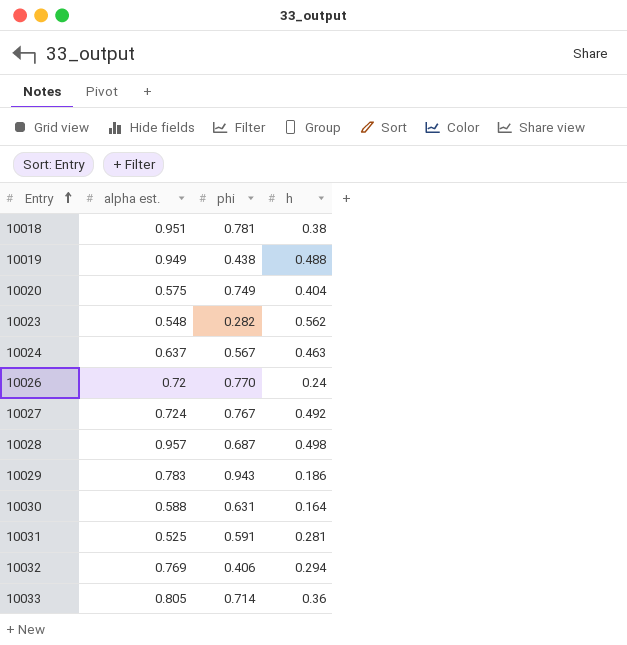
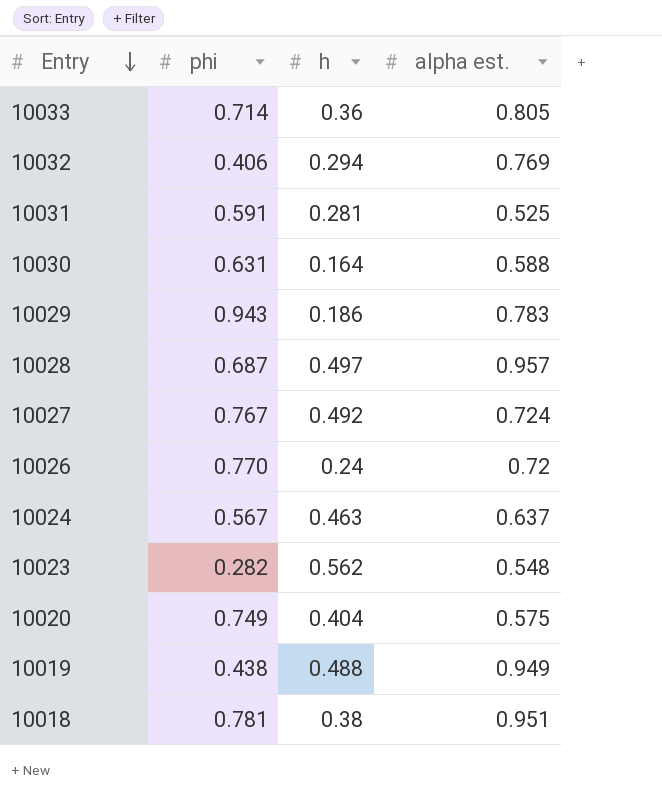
row order: Entry ascending -> Entry descending
column alpha est. | position: 2 -> 4
10028 | h: 0.498 -> 0.497

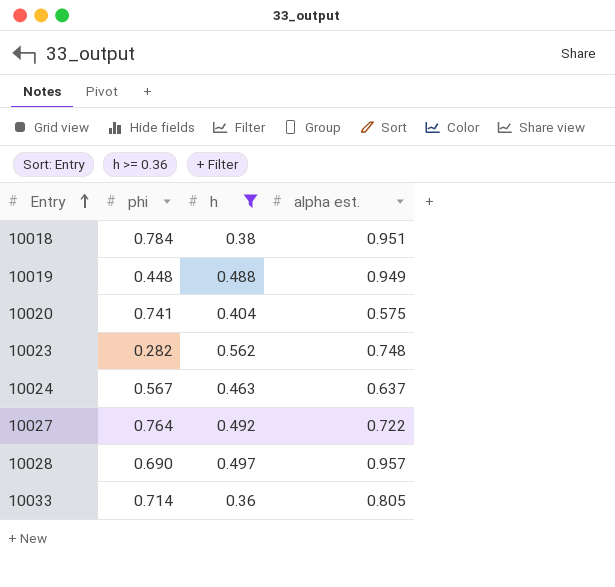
filter: none -> h >= 0.36
row order: Entry descending -> Entry ascending
10018 | phi: 0.781 -> 0.784
10019 | phi: 0.438 -> 0.448
10020 | phi: 0.749 -> 0.741
10023 | alpha est.: 0.548 -> 0.748
10027 | phi: 0.767 -> 0.764
10027 | alpha est.: 0.724 -> 0.722
10028 | phi: 0.687 -> 0.690

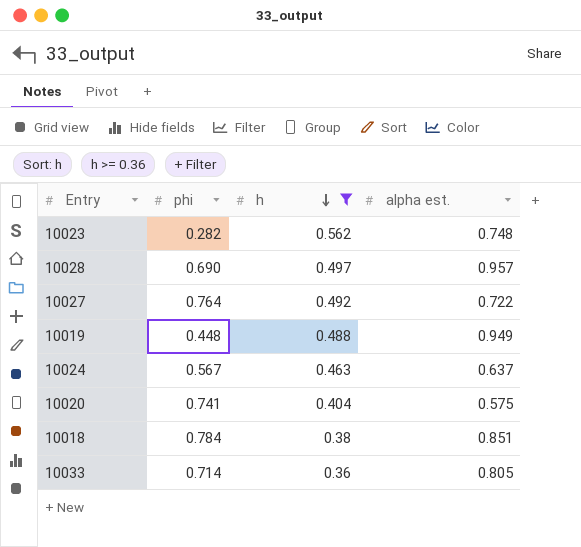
row order: Entry ascending -> h descending
10018 | alpha est.: 0.951 -> 0.851

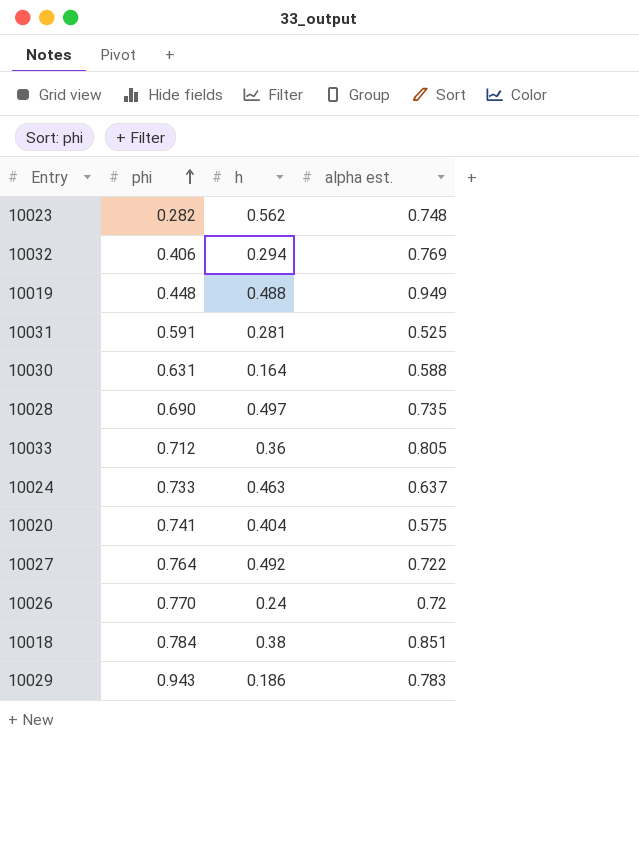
filter: h >= 0.36 -> none
row order: h descending -> phi ascending
10028 | alpha est.: 0.957 -> 0.735
10033 | phi: 0.714 -> 0.712
10024 | phi: 0.567 -> 0.733

